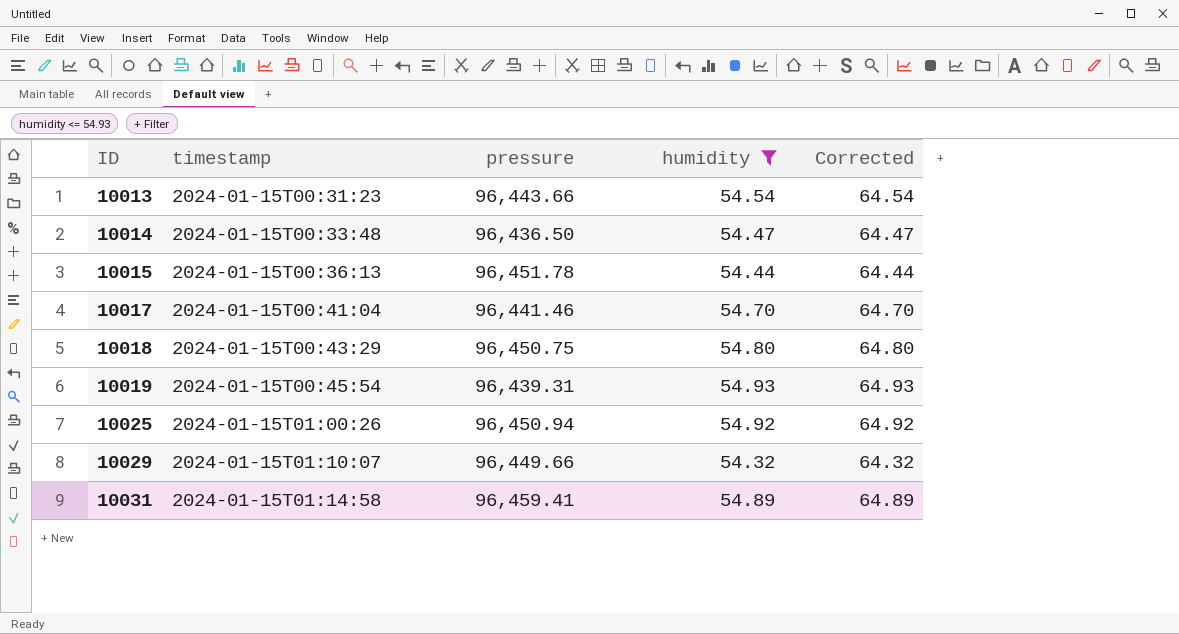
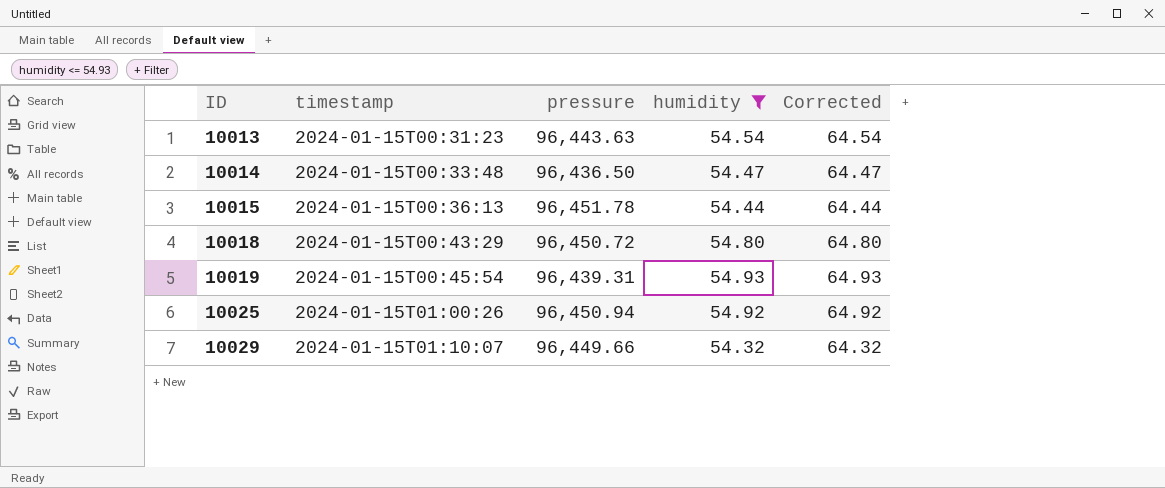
row 10017: 2024-01-15T00:41:04 | 96,441.46 | 54.70 | 64.70 -> none
row 10031: 2024-01-15T01:14:58 | 96,459.41 | 54.89 | 64.89 -> none
10013 | pressure: 96,443.66 -> 96,443.63
10018 | pressure: 96,450.75 -> 96,450.72

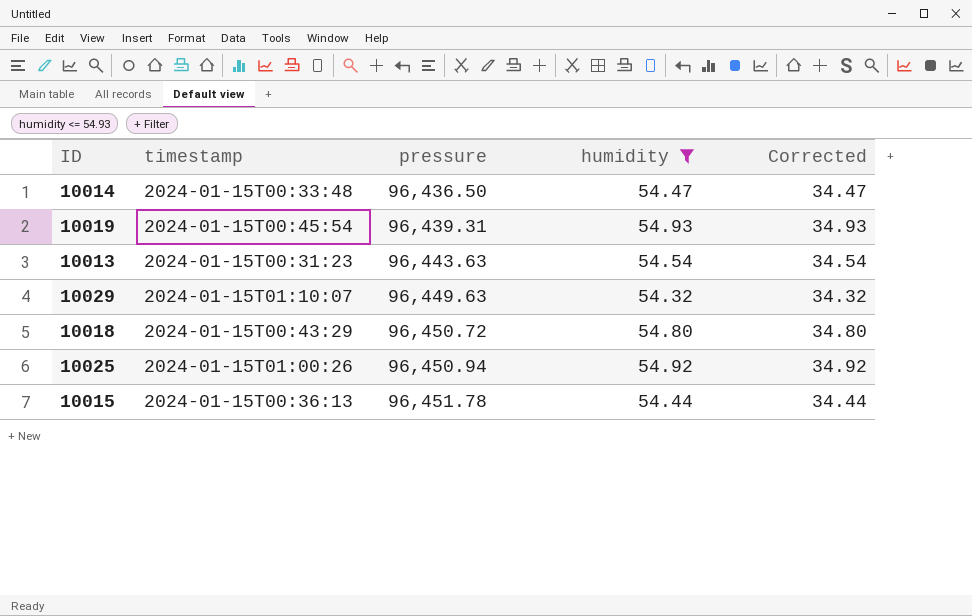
row order: ID ascending -> pressure ascending
column Corrected | formula: [humidity] + 10 -> [humidity] - 20
10029 | pressure: 96,449.66 -> 96,449.63

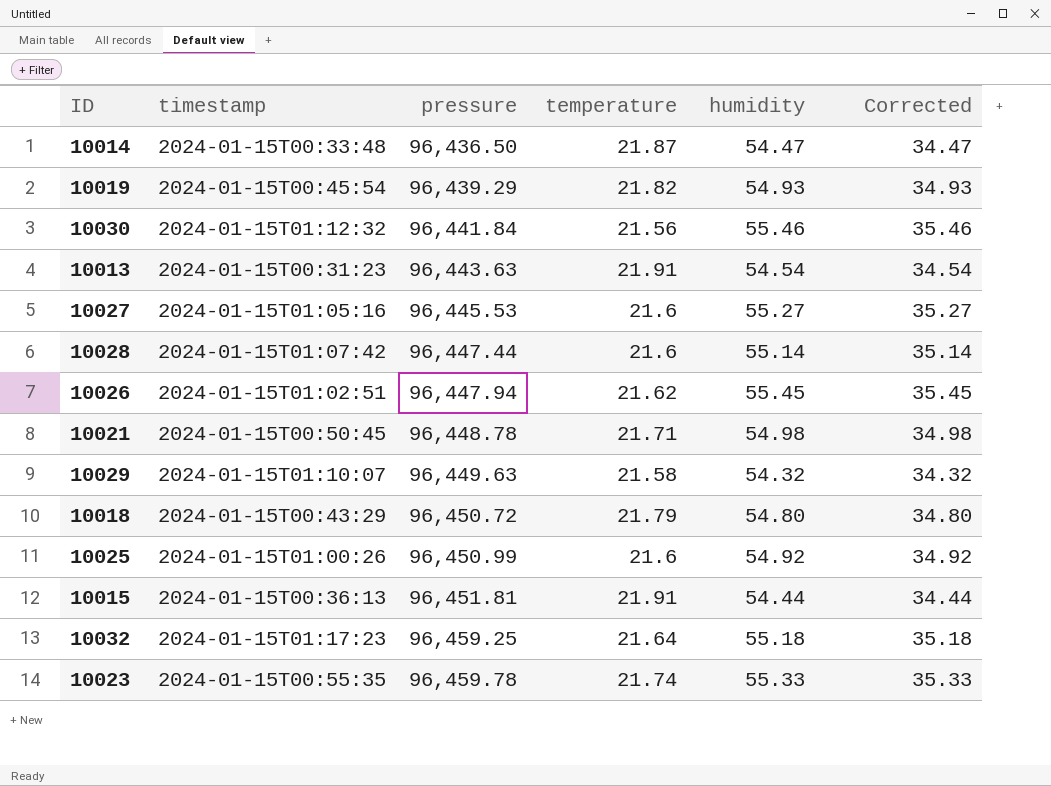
filter: humidity <= 54.93 -> none
column temperature | position: none -> 4
10019 | pressure: 96,439.31 -> 96,439.29
10025 | pressure: 96,450.94 -> 96,450.99
10015 | pressure: 96,451.78 -> 96,451.81

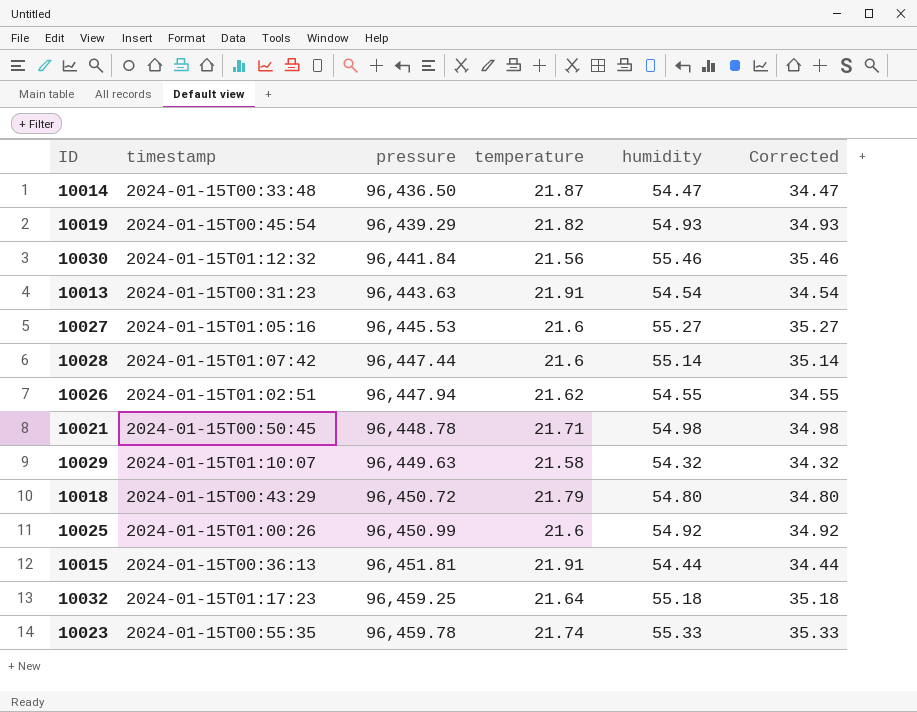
10026 | humidity: 55.45 -> 54.55
10026 | Corrected: 35.45 -> 34.55

